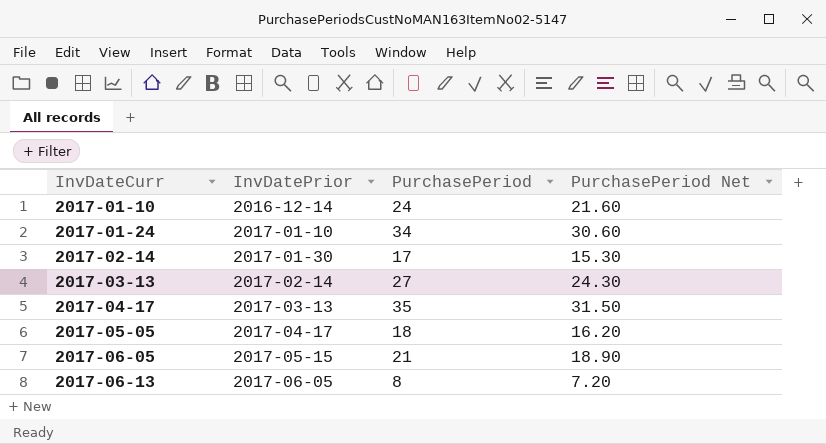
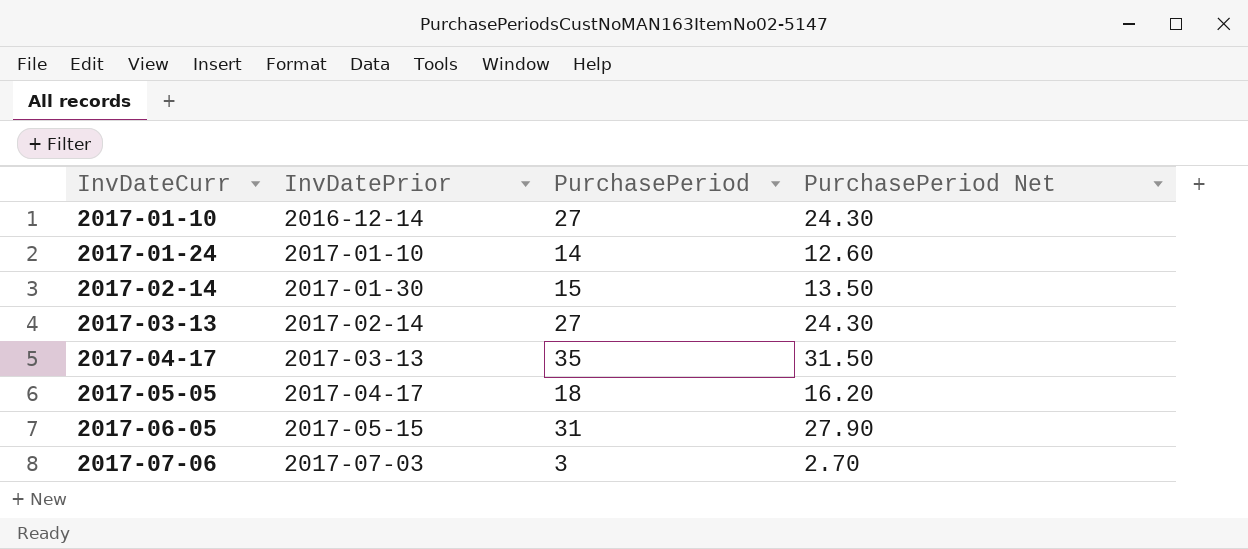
row 2017-06-13: 2017-06-05 | 8 | 7.20 -> none
2017-01-10 | PurchasePeriod: 24 -> 27
2017-01-10 | PurchasePeriod Net: 21.60 -> 24.30
2017-01-24 | PurchasePeriod: 34 -> 14
2017-01-24 | PurchasePeriod Net: 30.60 -> 12.60
2017-02-14 | PurchasePeriod: 17 -> 15
2017-02-14 | PurchasePeriod Net: 15.30 -> 13.50
2017-06-05 | PurchasePeriod: 21 -> 31
2017-06-05 | PurchasePeriod Net: 18.90 -> 27.90
row 2017-07-06: none -> 2017-07-03 | 3 | 2.70

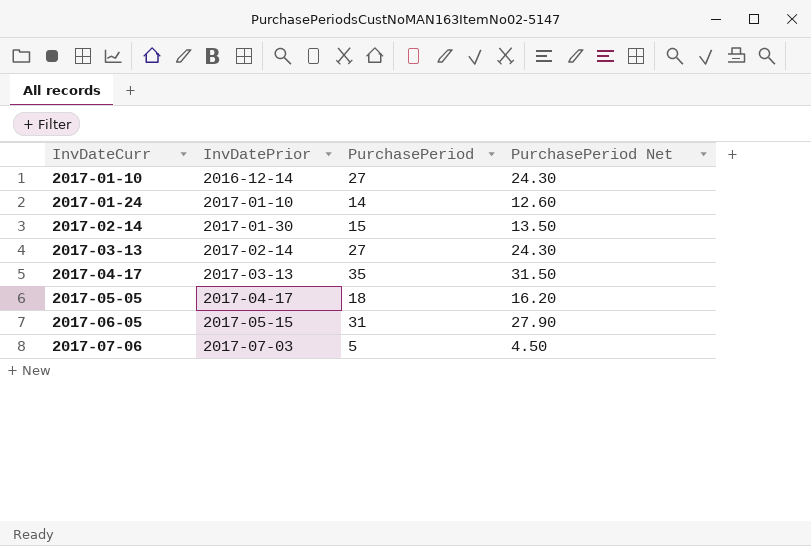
2017-07-06 | PurchasePeriod: 3 -> 5
2017-07-06 | PurchasePeriod Net: 2.70 -> 4.50

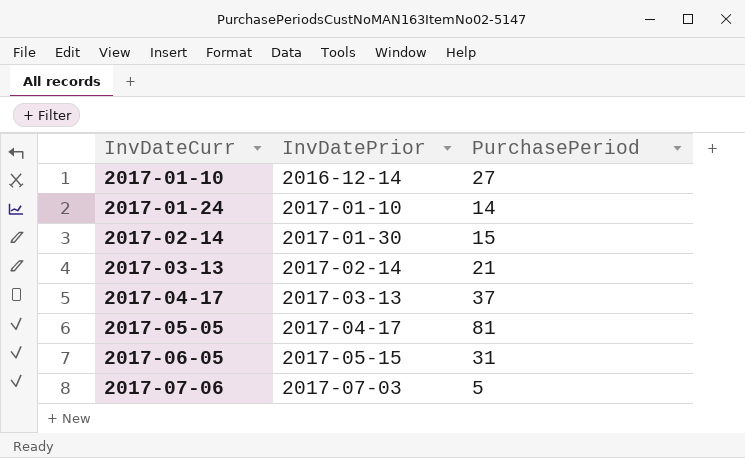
column PurchasePeriod Net | formula: [PurchasePeriod] * 0.9 -> none
2017-03-13 | PurchasePeriod: 27 -> 21
2017-04-17 | PurchasePeriod: 35 -> 37
2017-05-05 | PurchasePeriod: 18 -> 81

